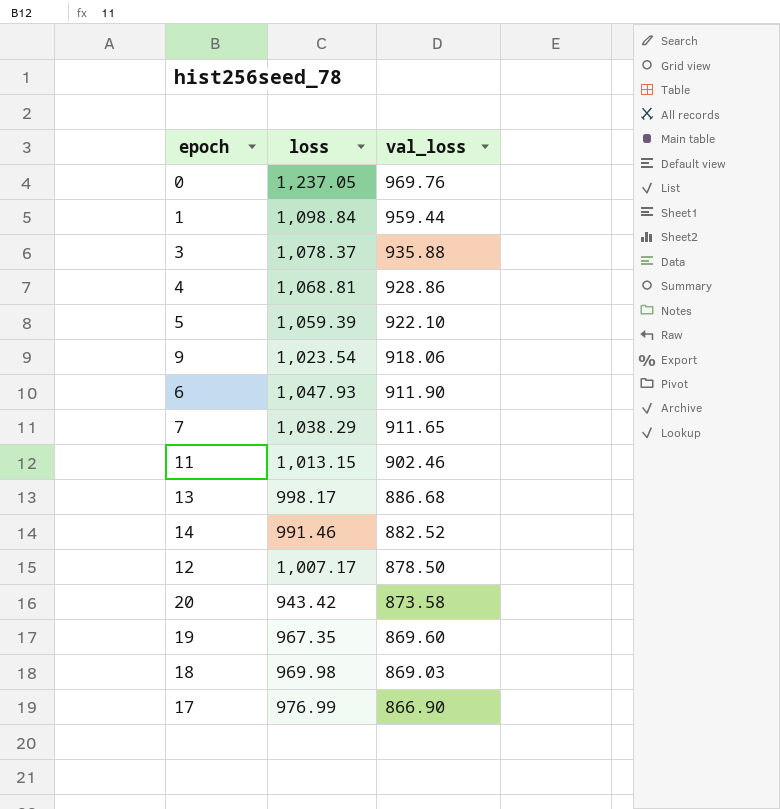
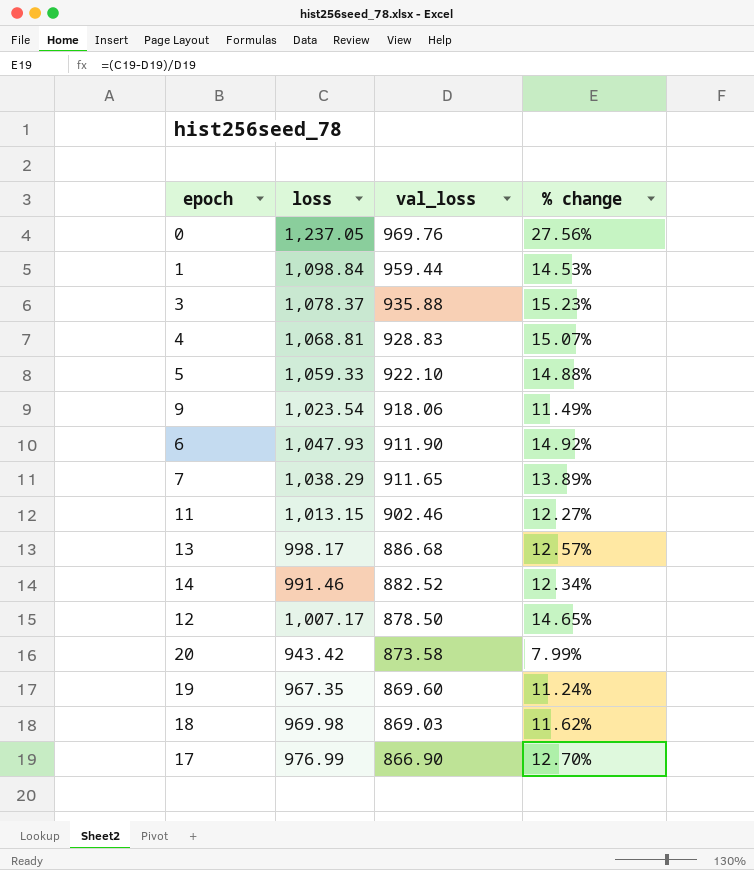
column % change | formula: none -> ([loss] - [val_loss]) / [val_loss]
4 | val_loss: 928.86 -> 928.83
5 | loss: 1,059.39 -> 1,059.33

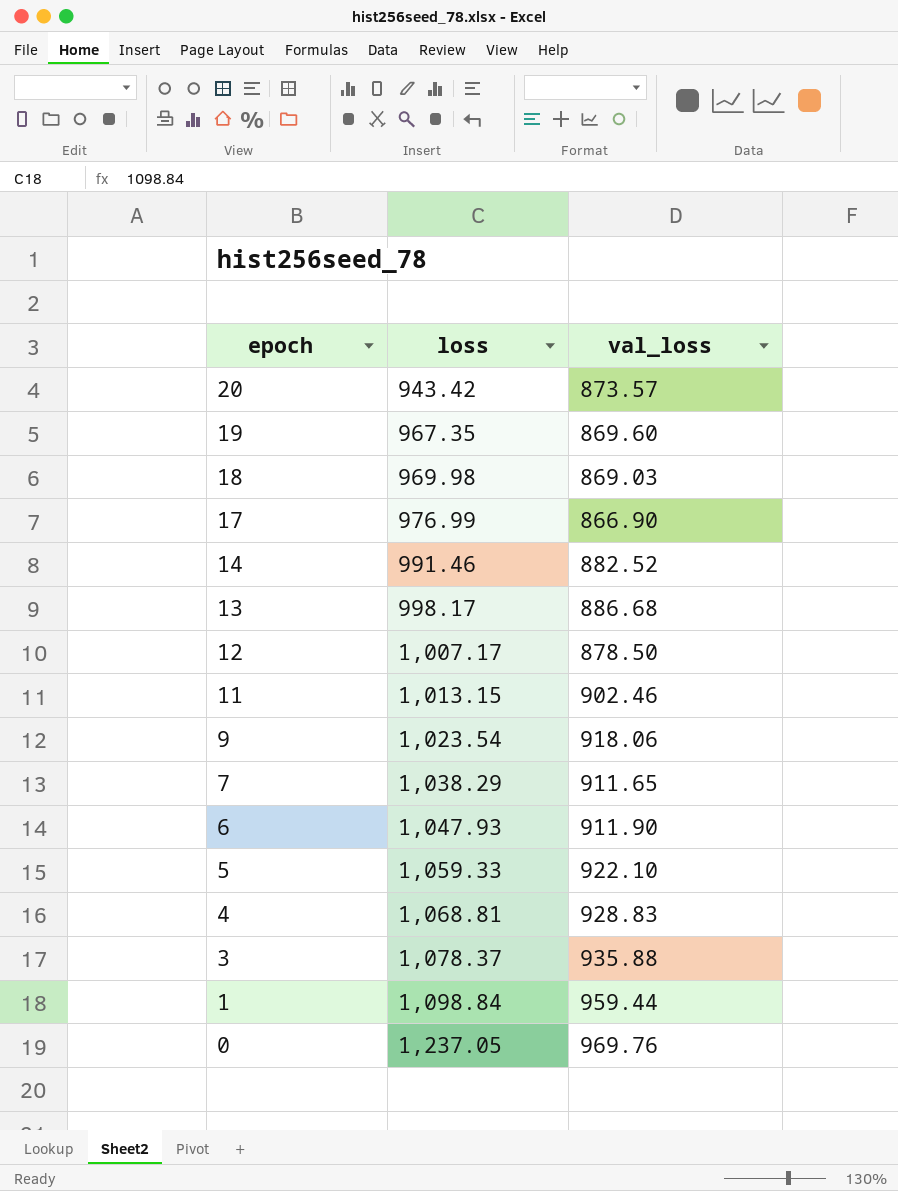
row order: val_loss descending -> epoch descending
column % change | formula: ([loss] - [val_loss]) / [val_loss] -> none
20 | val_loss: 873.58 -> 873.57

